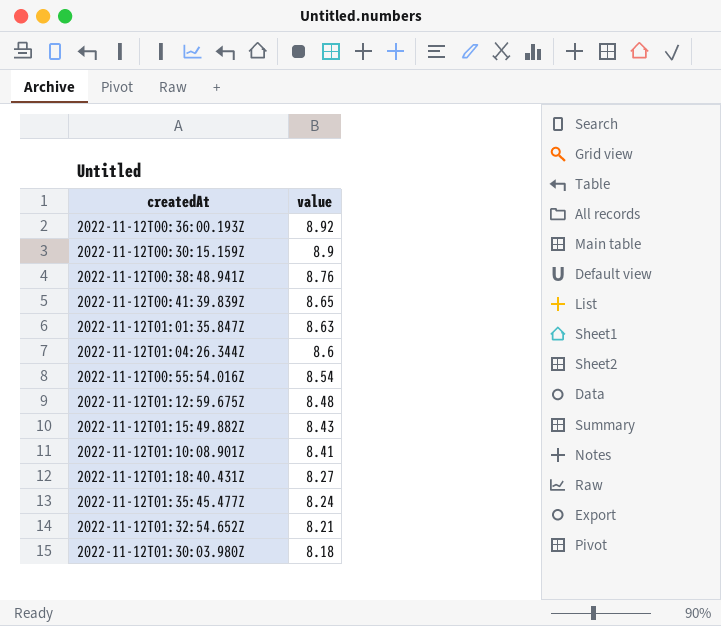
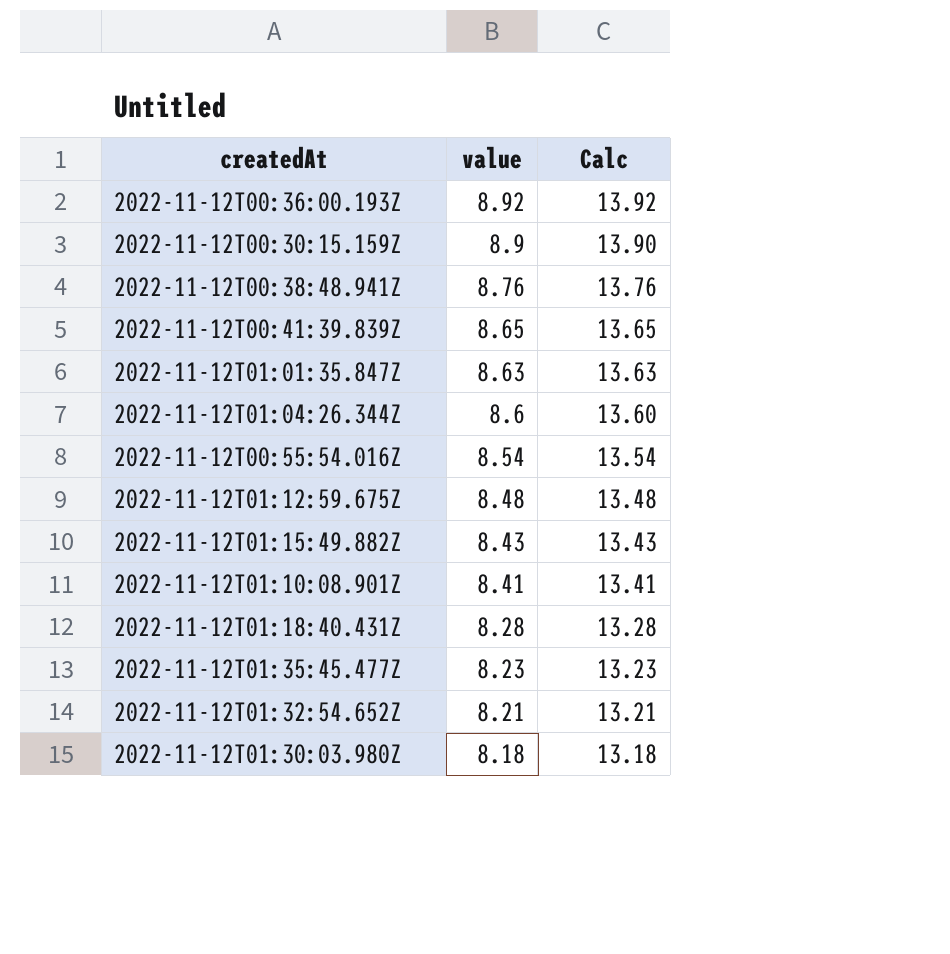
column Calc | formula: none -> [value] + 5
2022-11-12T01:18:40.431Z | value: 8.27 -> 8.28
2022-11-12T01:35:45.477Z | value: 8.24 -> 8.23

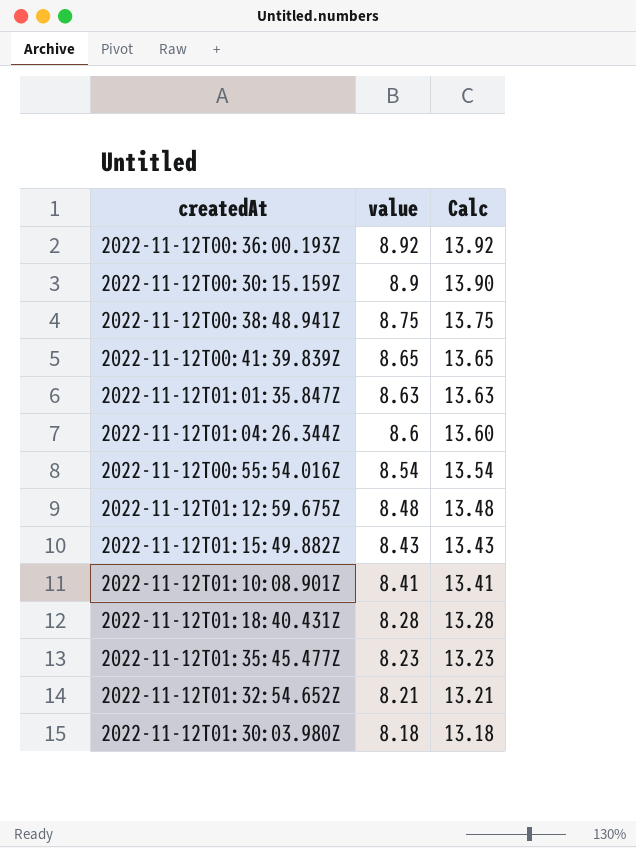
2022-11-12T00:38:48.941Z | value: 8.76 -> 8.75
2022-11-12T00:38:48.941Z | Calc: 13.76 -> 13.75

